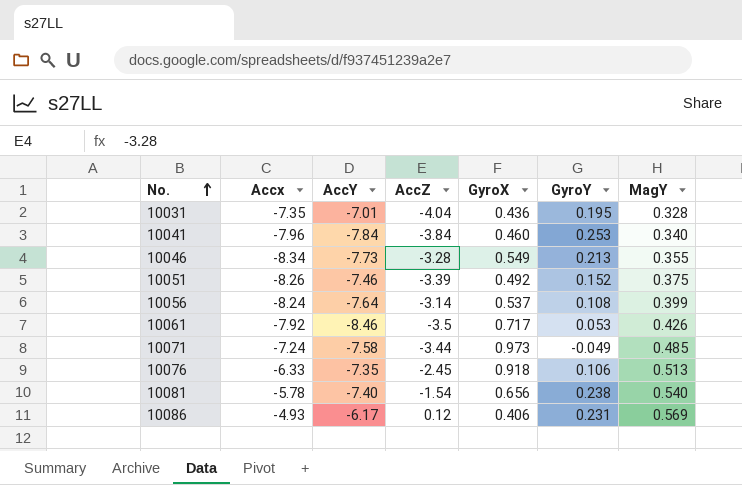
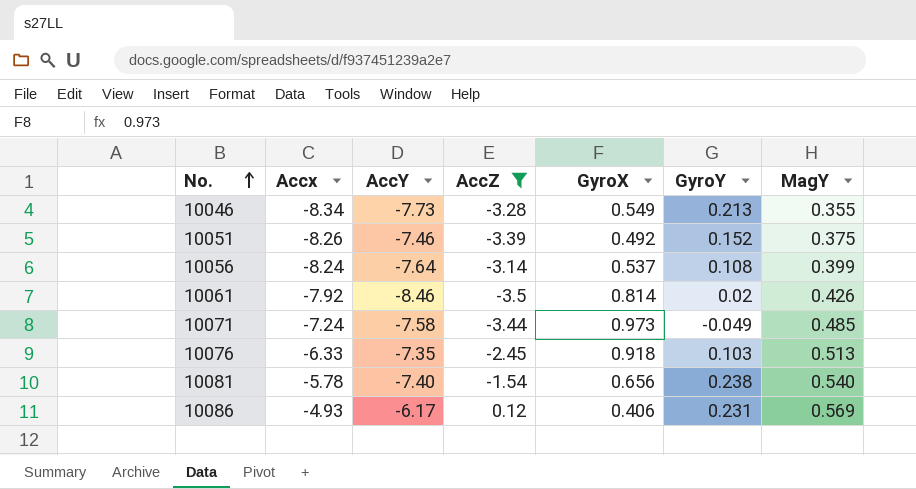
filter: none -> AccZ >= -3.5
10061 | GyroX: 0.717 -> 0.814
10061 | GyroY: 0.053 -> 0.02
10076 | GyroY: 0.106 -> 0.103

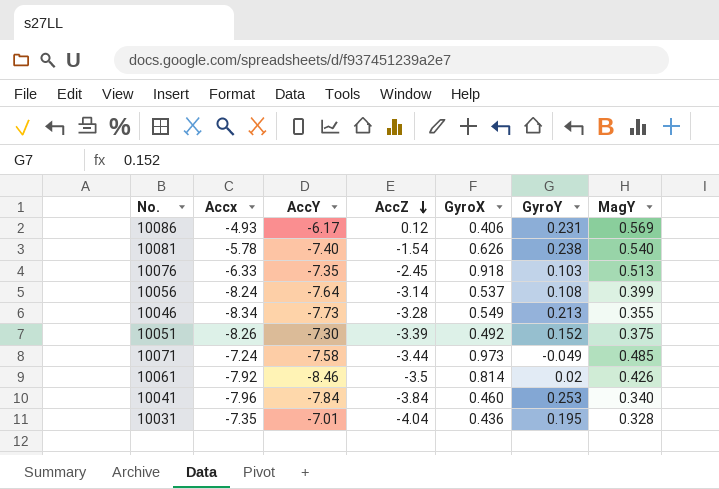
filter: AccZ >= -3.5 -> none
row order: No. ascending -> AccZ descending
10081 | GyroX: 0.656 -> 0.626
10051 | AccY: -7.46 -> -7.30

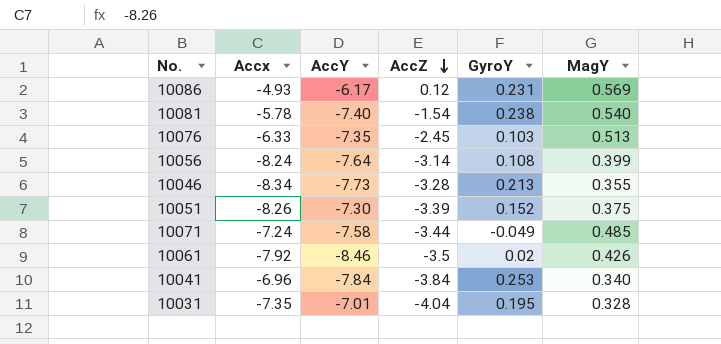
column GyroX | position: 5 -> none
10041 | Accx: -7.96 -> -6.96

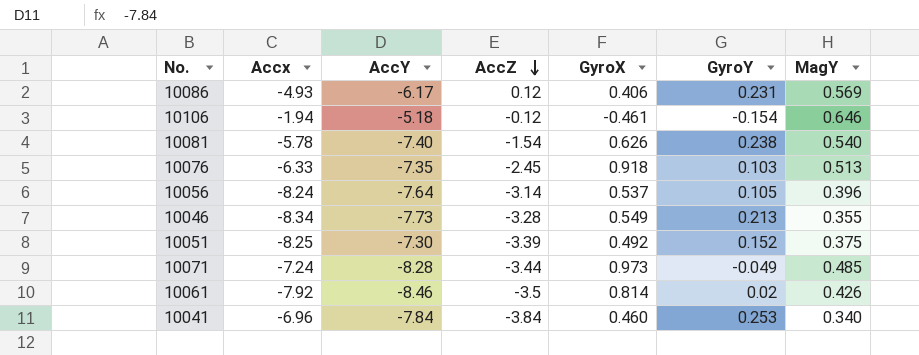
column GyroX | position: none -> 5
row 10031: -7.35 | -7.01 | -4.04 | 0.195 | 0.328 -> none
row 10106: none -> -1.94 | -5.18 | -0.12 | -0.461 | -0.154 | 0.646
10056 | GyroY: 0.108 -> 0.105
10056 | MagY: 0.399 -> 0.396
10051 | Accx: -8.26 -> -8.25
10071 | AccY: -7.58 -> -8.28

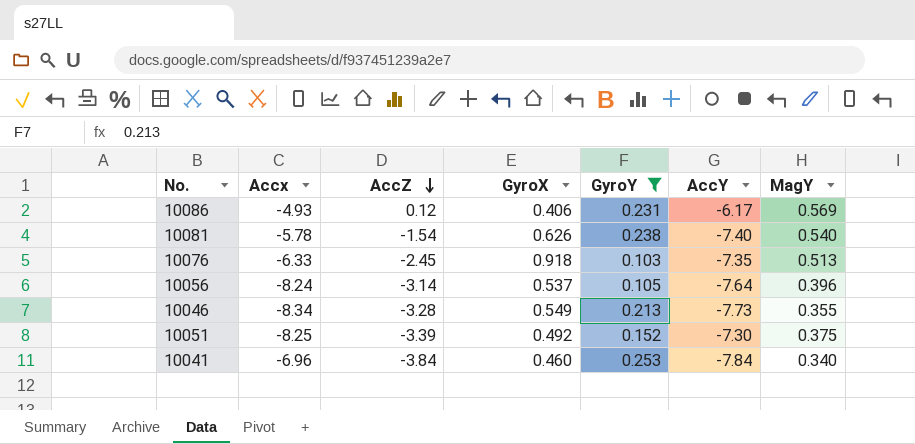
filter: none -> GyroY >= 0.103
column AccY | position: 3 -> 6

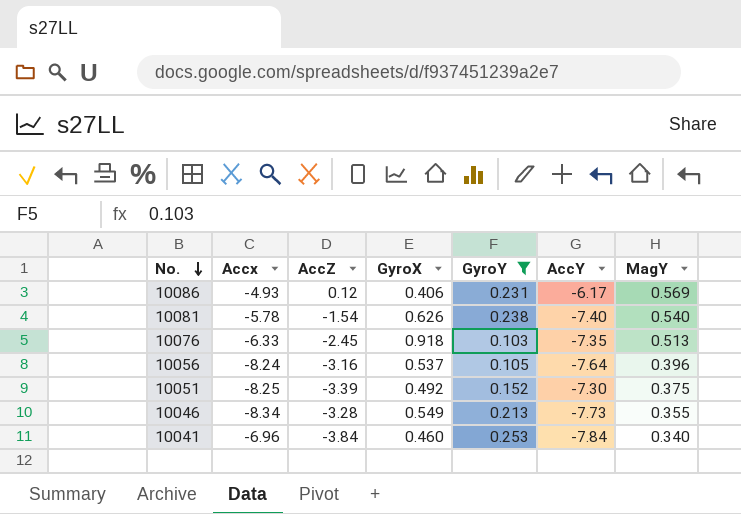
row order: AccZ descending -> No. descending
10056 | AccZ: -3.14 -> -3.16

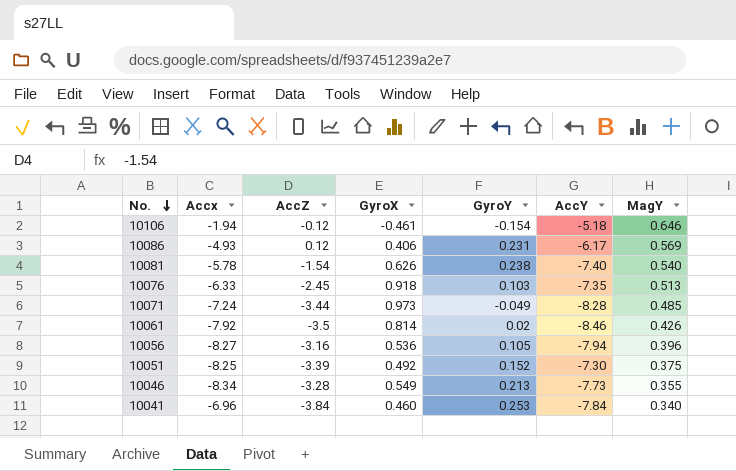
filter: GyroY >= 0.103 -> none
10056 | Accx: -8.24 -> -8.27
10056 | GyroX: 0.537 -> 0.536
10056 | AccY: -7.64 -> -7.94

